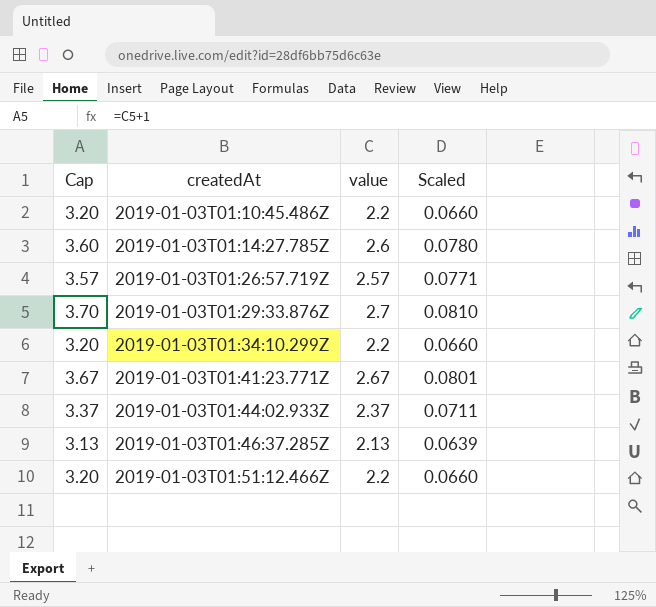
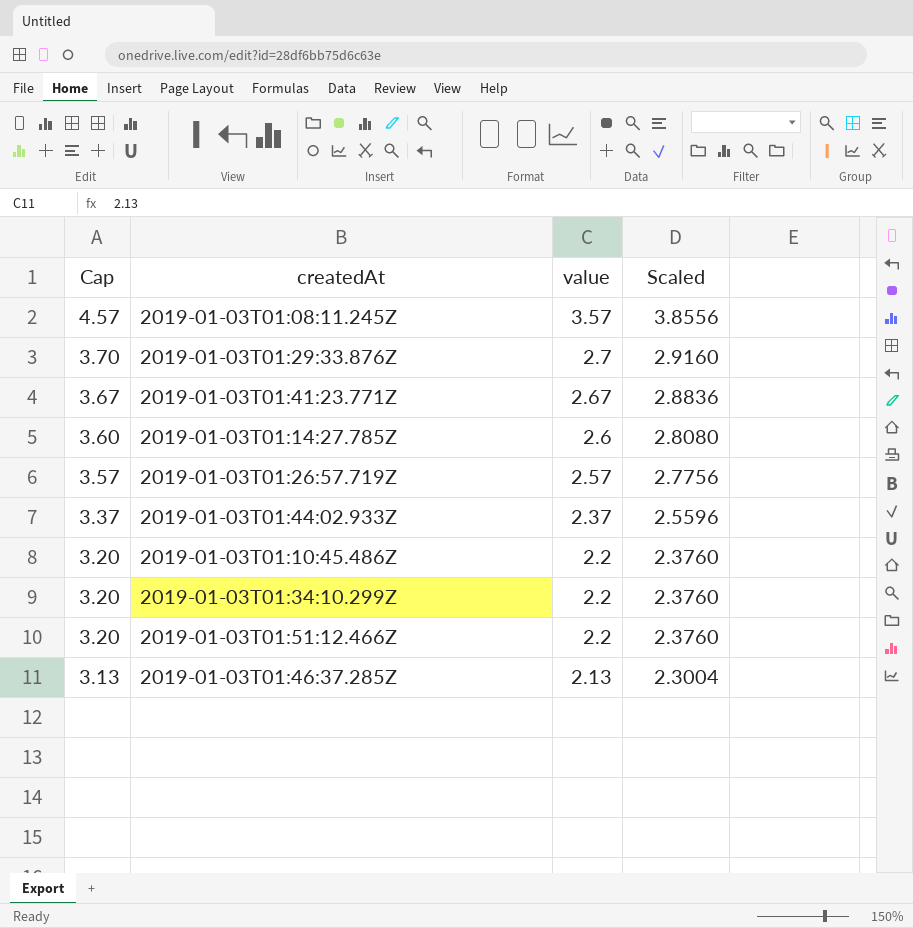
row order: createdAt ascending -> Cap descending
column Scaled | formula: [value] * 0.03 -> [value] * 1.08
row 2019-01-03T01:08:11.245Z: none -> 4.57 | 3.57 | 3.8556

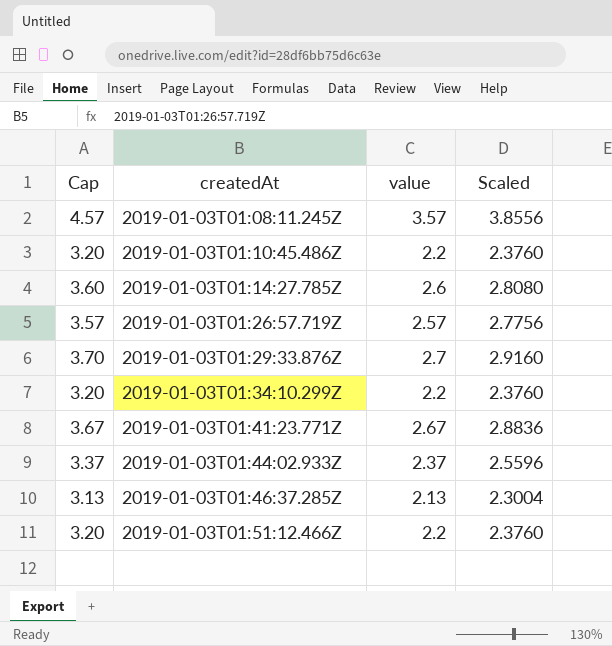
row order: Cap descending -> createdAt ascending

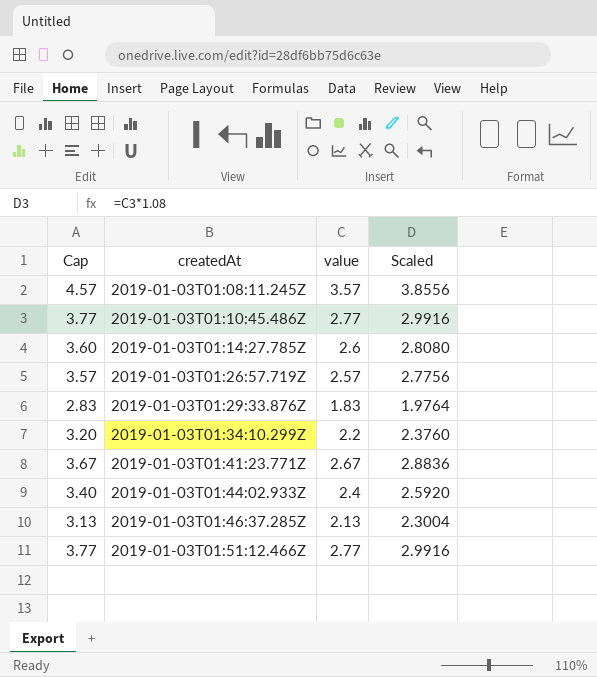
2019-01-03T01:10:45.486Z | Cap: 3.20 -> 3.77
2019-01-03T01:10:45.486Z | value: 2.2 -> 2.77
2019-01-03T01:10:45.486Z | Scaled: 2.3760 -> 2.9916
2019-01-03T01:29:33.876Z | Cap: 3.70 -> 2.83
2019-01-03T01:29:33.876Z | value: 2.7 -> 1.83
2019-01-03T01:29:33.876Z | Scaled: 2.9160 -> 1.9764
2019-01-03T01:44:02.933Z | Cap: 3.37 -> 3.40
2019-01-03T01:44:02.933Z | value: 2.37 -> 2.4
2019-01-03T01:44:02.933Z | Scaled: 2.5596 -> 2.5920
2019-01-03T01:51:12.466Z | Cap: 3.20 -> 3.77
2019-01-03T01:51:12.466Z | value: 2.2 -> 2.77
2019-01-03T01:51:12.466Z | Scaled: 2.3760 -> 2.9916

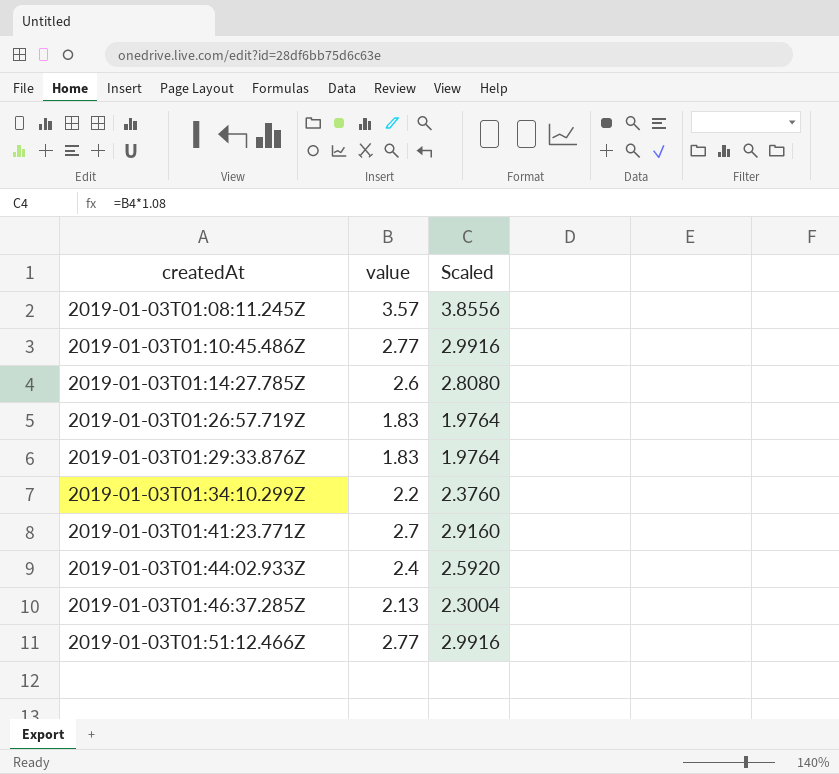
column Cap | formula: [value] + 1 -> none
2019-01-03T01:26:57.719Z | value: 2.57 -> 1.83
2019-01-03T01:26:57.719Z | Scaled: 2.7756 -> 1.9764
2019-01-03T01:41:23.771Z | value: 2.67 -> 2.7
2019-01-03T01:41:23.771Z | Scaled: 2.8836 -> 2.9160

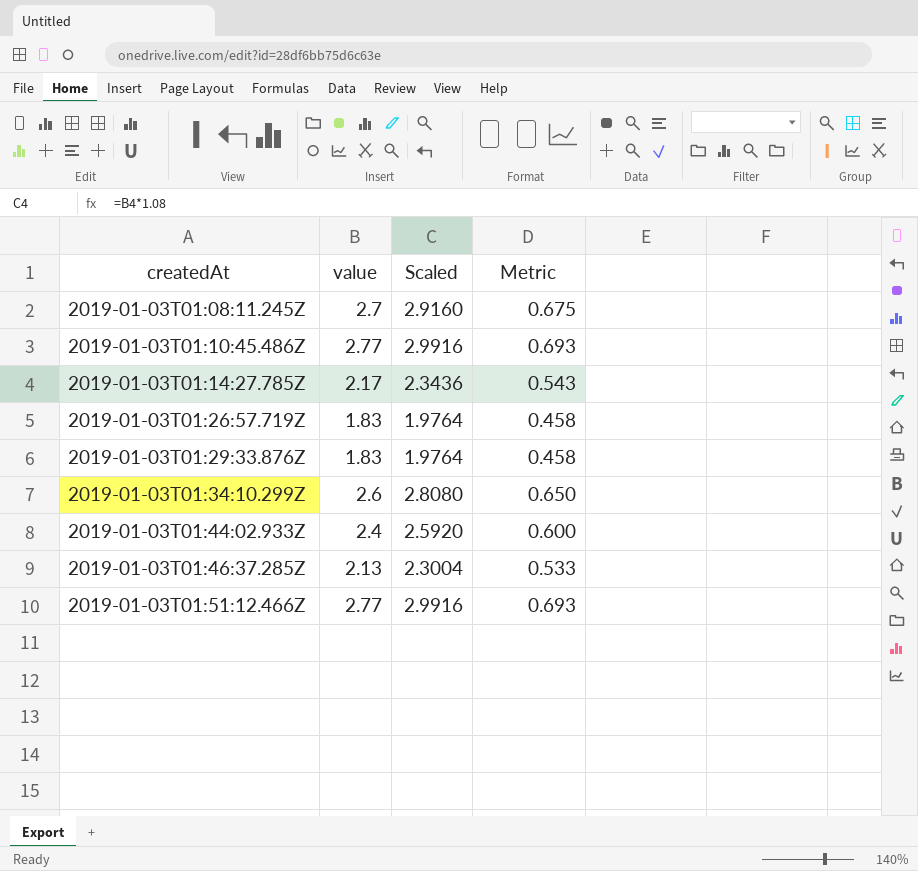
column Metric | formula: none -> [value] * 0.25
row 2019-01-03T01:41:23.771Z: 2.7 | 2.9160 -> none
2019-01-03T01:08:11.245Z | value: 3.57 -> 2.7
2019-01-03T01:08:11.245Z | Scaled: 3.8556 -> 2.9160
2019-01-03T01:14:27.785Z | value: 2.6 -> 2.17
2019-01-03T01:14:27.785Z | Scaled: 2.8080 -> 2.3436
2019-01-03T01:34:10.299Z | value: 2.2 -> 2.6
2019-01-03T01:34:10.299Z | Scaled: 2.3760 -> 2.8080

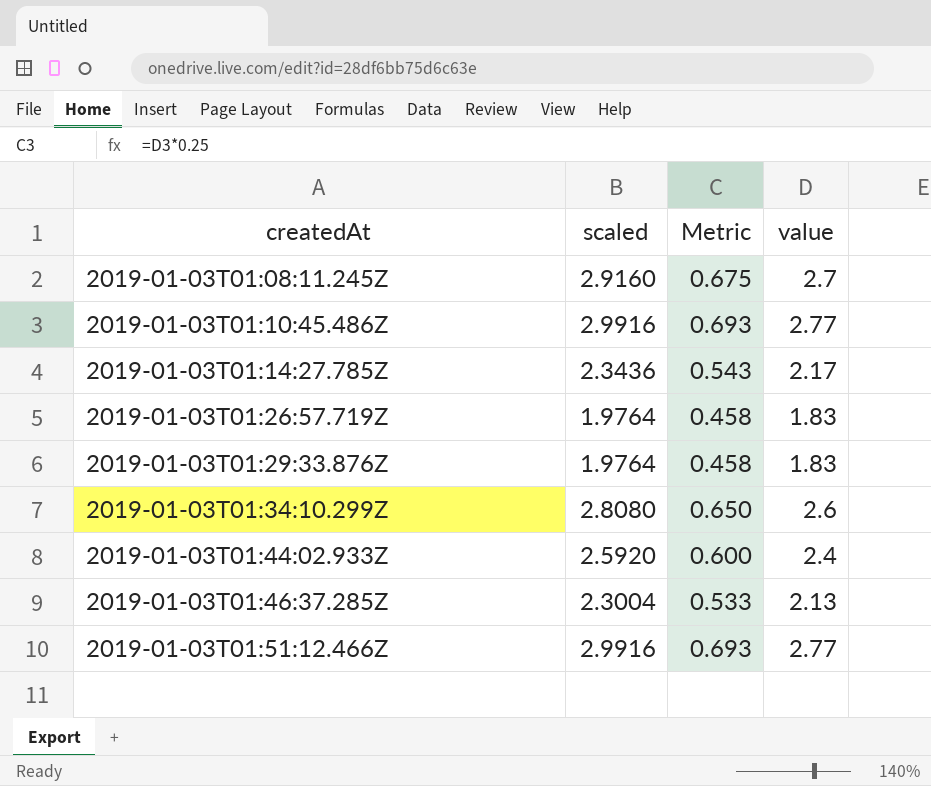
column name: Scaled -> scaled
column value | position: 2 -> 4

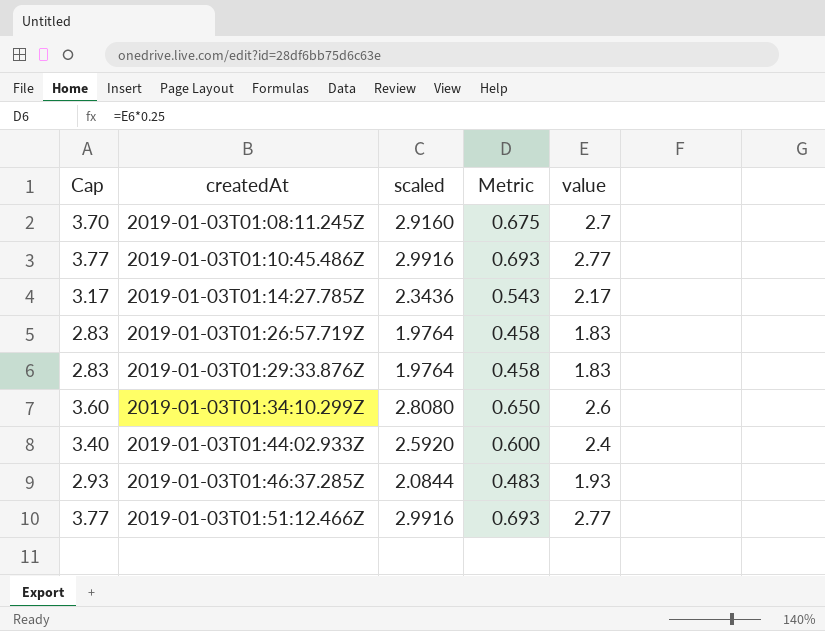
column Cap | formula: none -> [value] + 1
2019-01-03T01:46:37.285Z | scaled: 2.3004 -> 2.0844
2019-01-03T01:46:37.285Z | Metric: 0.533 -> 0.483
2019-01-03T01:46:37.285Z | value: 2.13 -> 1.93

